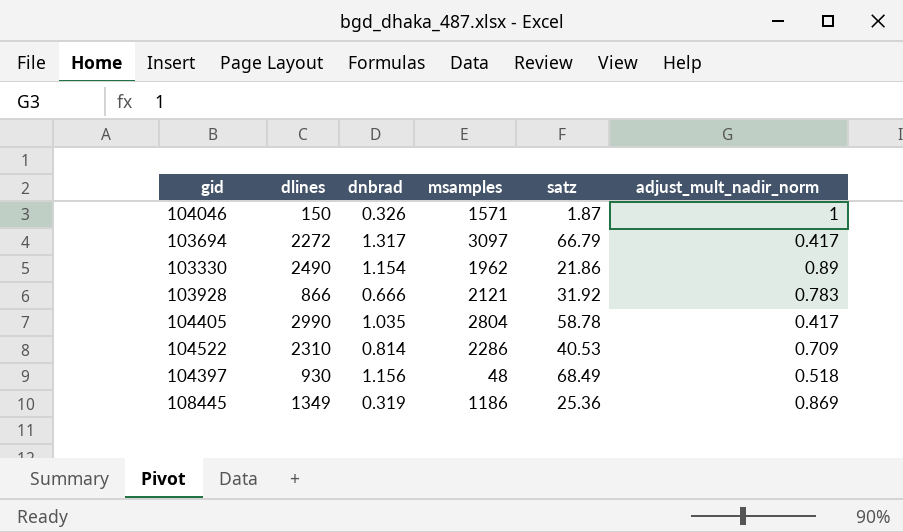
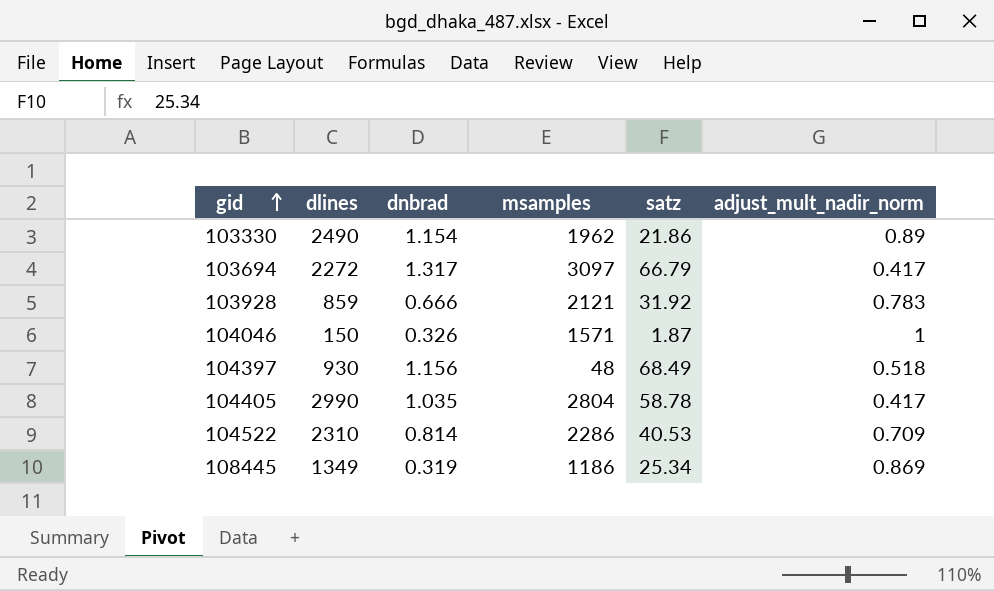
row order: none -> gid ascending
103928 | dlines: 866 -> 859
108445 | satz: 25.36 -> 25.34

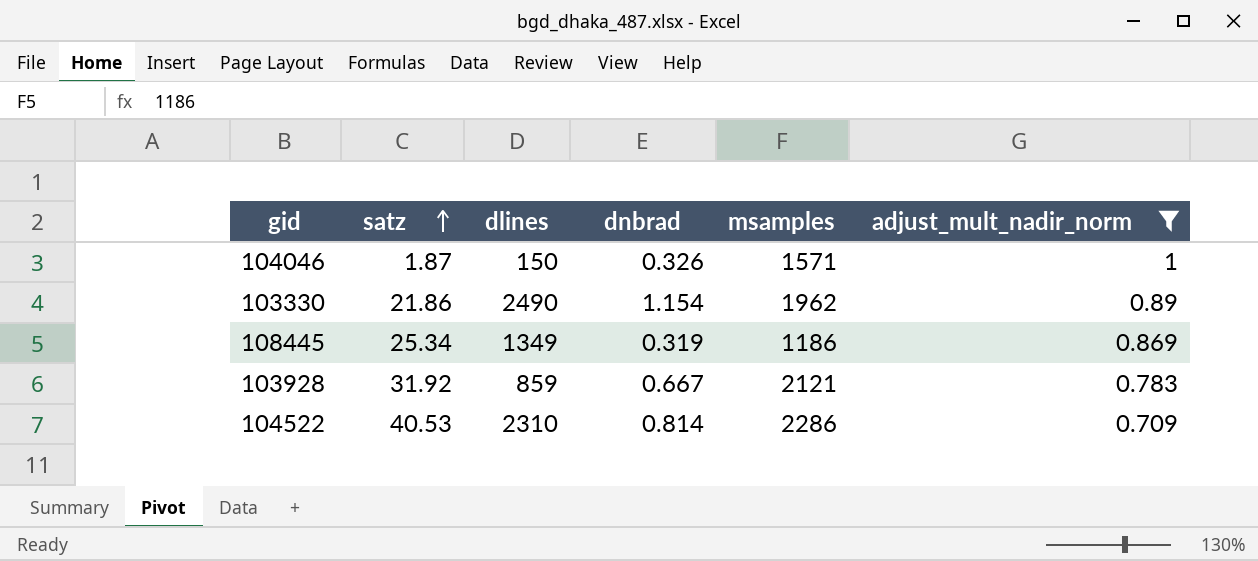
filter: none -> adjust_mult_nadir_norm >= 0.709
row order: gid ascending -> satz ascending
column satz | position: 5 -> 2
103928 | dnbrad: 0.666 -> 0.667

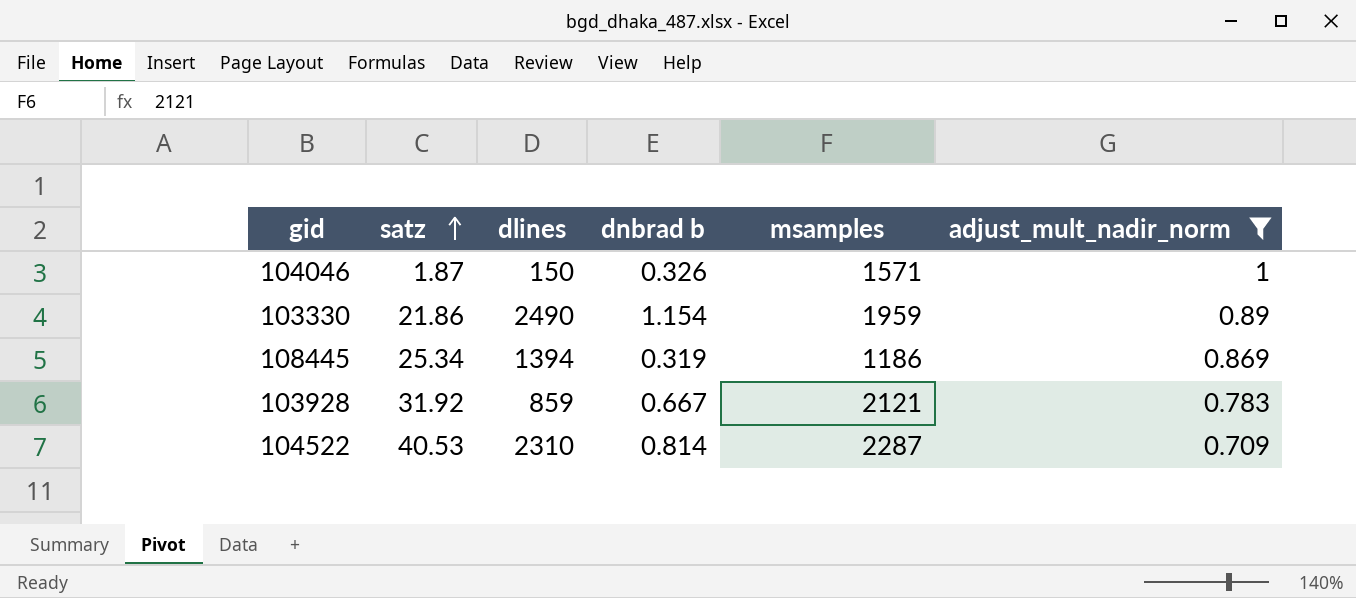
column name: dnbrad -> dnbrad b
103330 | msamples: 1962 -> 1959
108445 | dlines: 1349 -> 1394
104522 | msamples: 2286 -> 2287

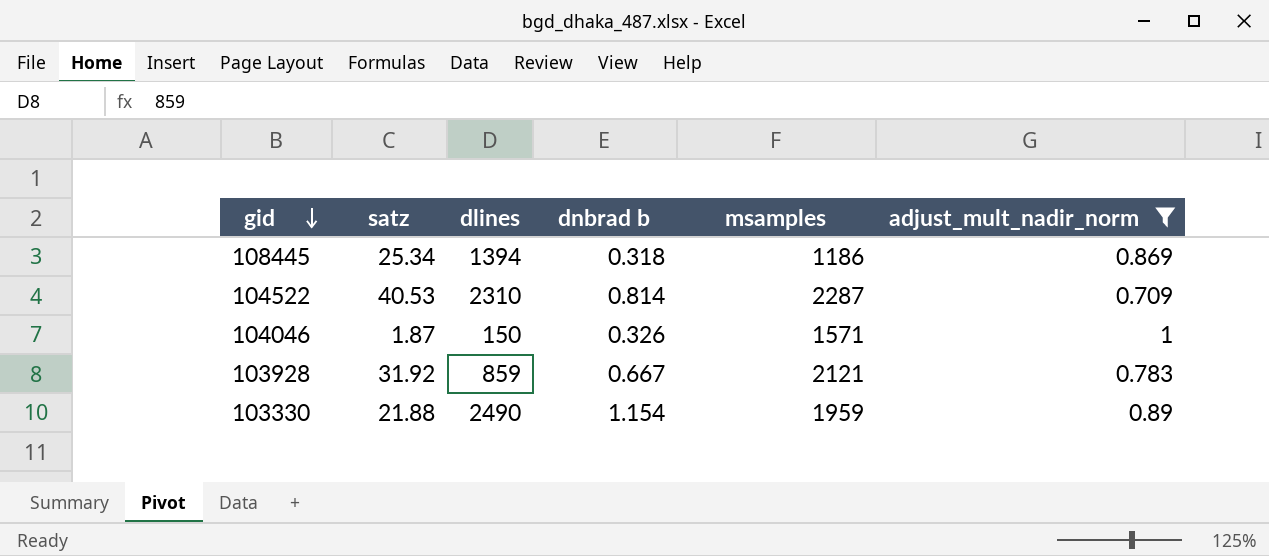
row order: satz ascending -> gid descending
108445 | dnbrad b: 0.319 -> 0.318
103330 | satz: 21.86 -> 21.88

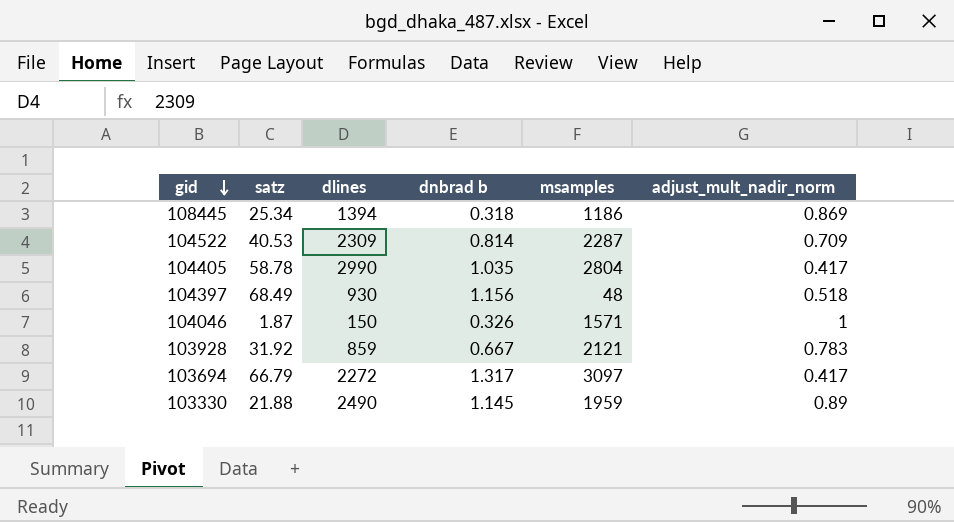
filter: adjust_mult_nadir_norm >= 0.709 -> none
104522 | dlines: 2310 -> 2309
103330 | dnbrad b: 1.154 -> 1.145

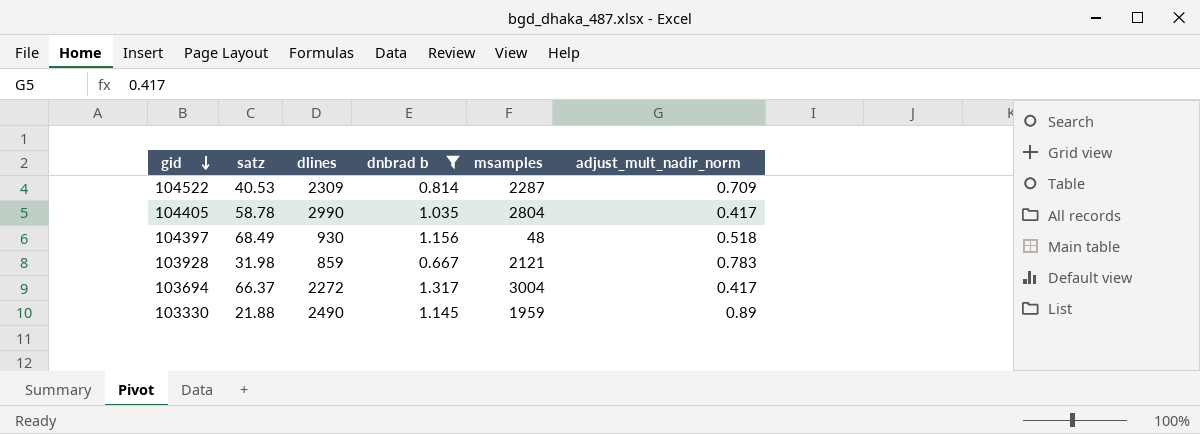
filter: none -> dnbrad b >= 0.667
103928 | satz: 31.92 -> 31.98
103694 | satz: 66.79 -> 66.37
103694 | msamples: 3097 -> 3004

